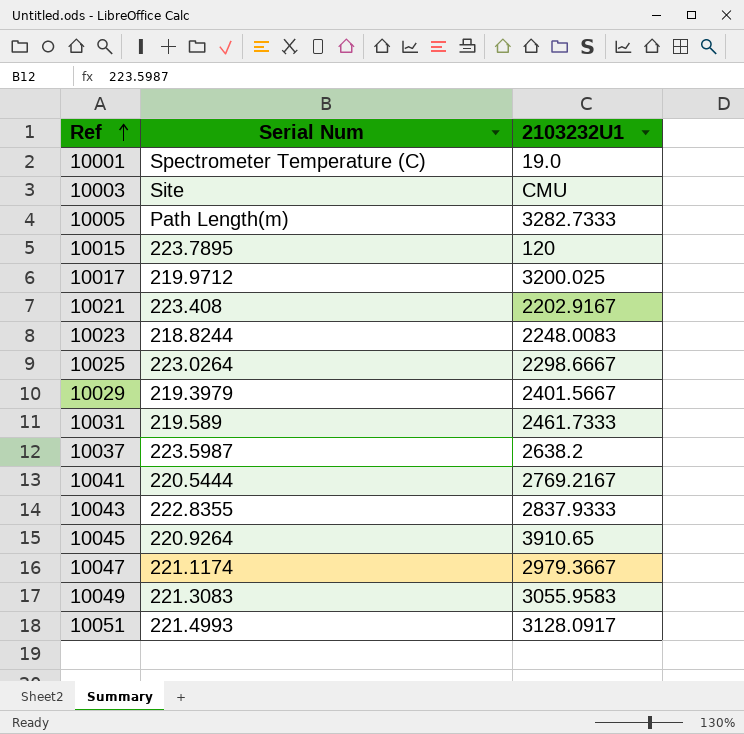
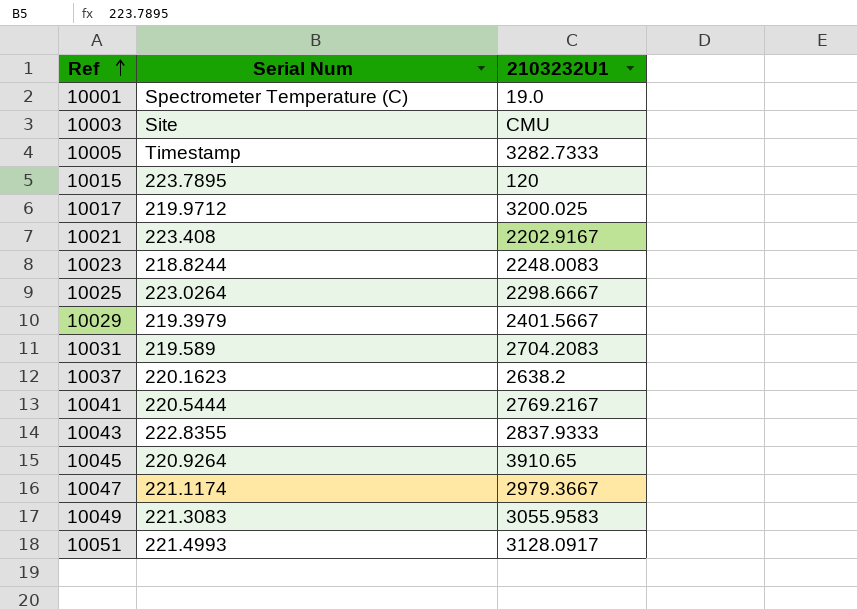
10005 | Serial Num: Path Length(m) -> Timestamp
10031 | 2103232U1: 2461.7333 -> 2704.2083
10037 | Serial Num: 223.5987 -> 220.1623

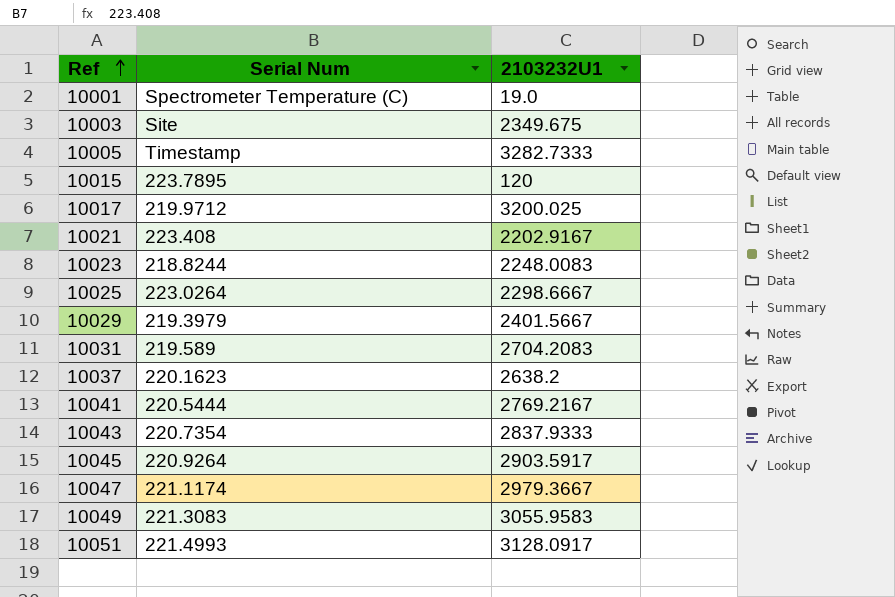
10003 | 2103232U1: CMU -> 2349.675
10043 | Serial Num: 222.8355 -> 220.7354
10045 | 2103232U1: 3910.65 -> 2903.5917

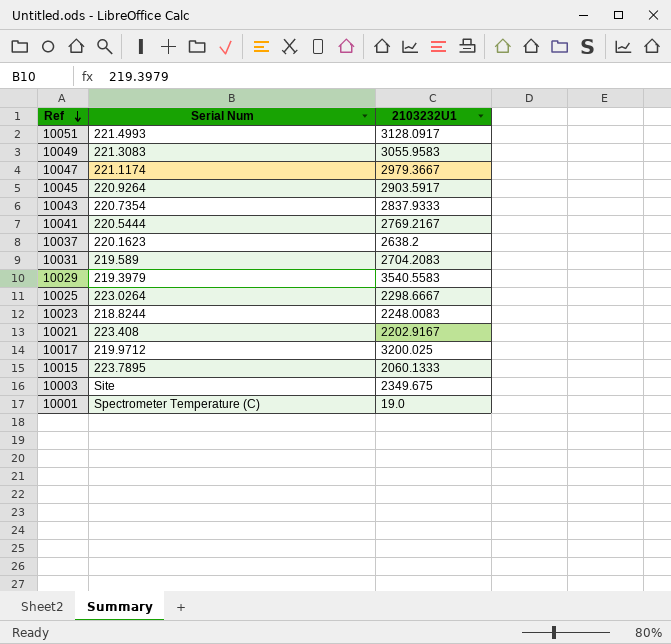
row order: Ref ascending -> Ref descending
row 10005: Timestamp | 3282.7333 -> none
10029 | 2103232U1: 2401.5667 -> 3540.5583
10015 | 2103232U1: 120 -> 2060.1333

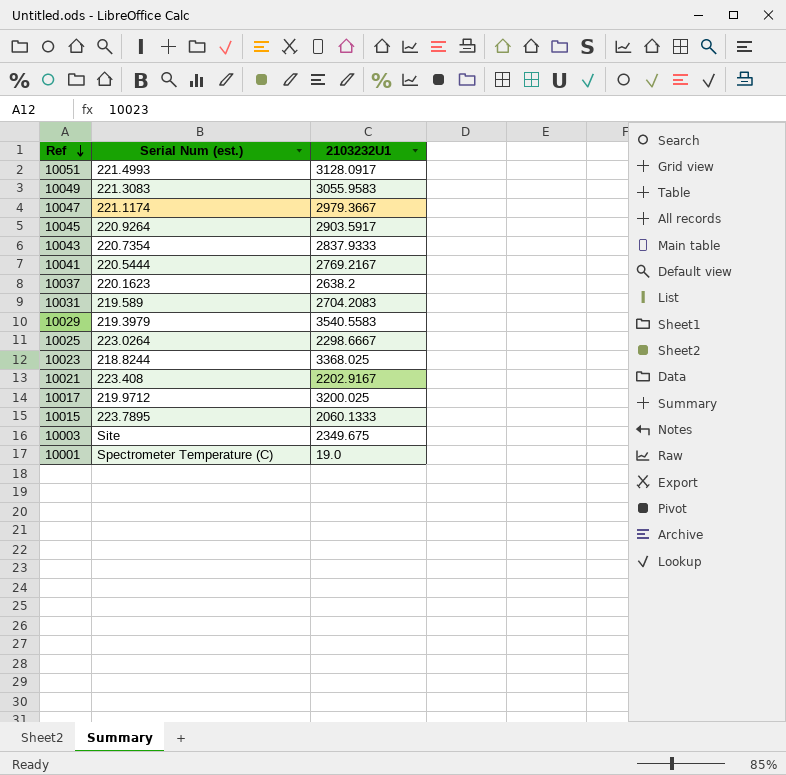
column name: Serial Num -> Serial Num (est.)
10023 | 2103232U1: 2248.0083 -> 3368.025

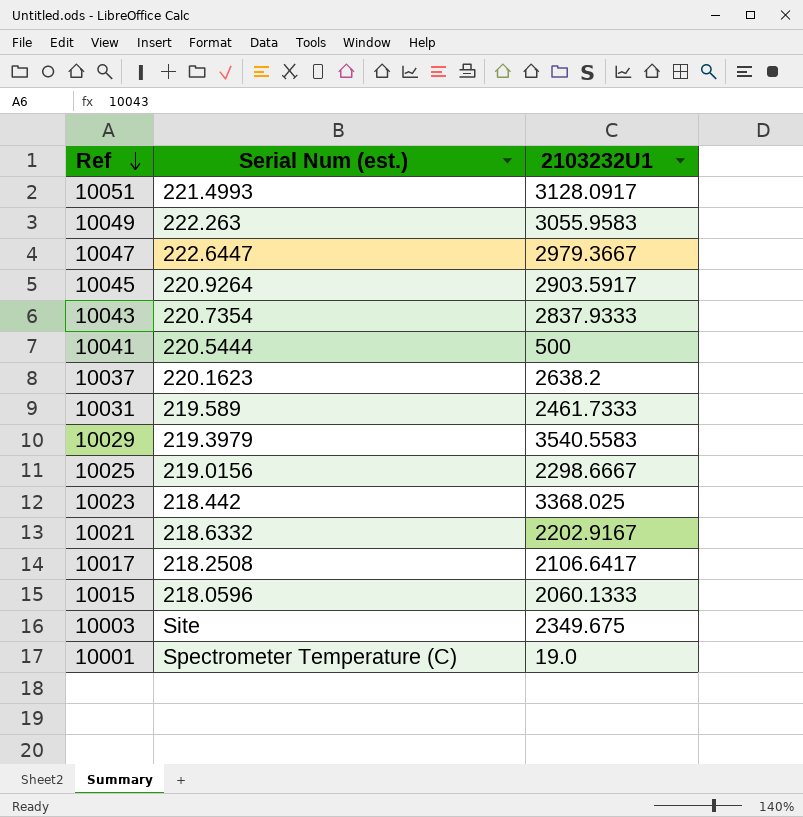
10049 | Serial Num (est.): 221.3083 -> 222.263
10047 | Serial Num (est.): 221.1174 -> 222.6447
10041 | 2103232U1: 2769.2167 -> 500
10031 | 2103232U1: 2704.2083 -> 2461.7333
10025 | Serial Num (est.): 223.0264 -> 219.0156
10023 | Serial Num (est.): 218.8244 -> 218.442
10021 | Serial Num (est.): 223.408 -> 218.6332
10017 | Serial Num (est.): 219.9712 -> 218.2508
10017 | 2103232U1: 3200.025 -> 2106.6417
10015 | Serial Num (est.): 223.7895 -> 218.0596

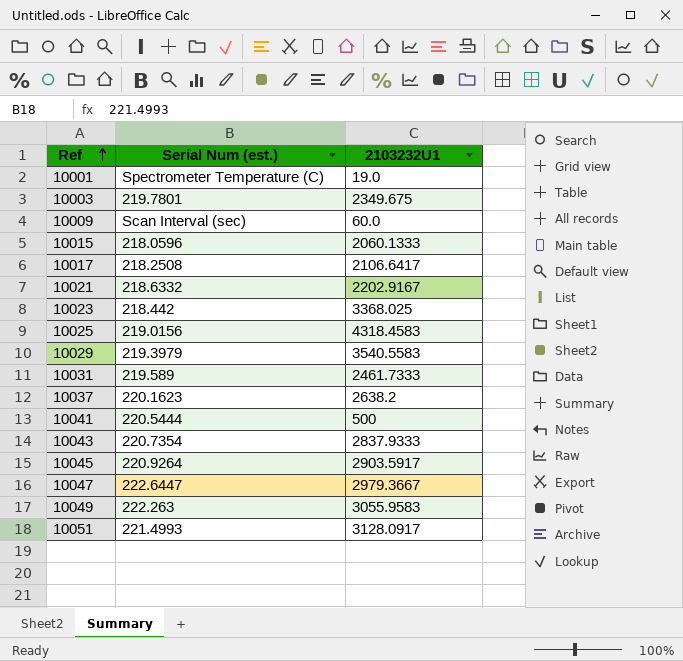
row order: Ref descending -> Ref ascending
10003 | Serial Num (est.): Site -> 219.7801
row 10009: none -> Scan Interval (sec) | 60.0
10025 | 2103232U1: 2298.6667 -> 4318.4583

